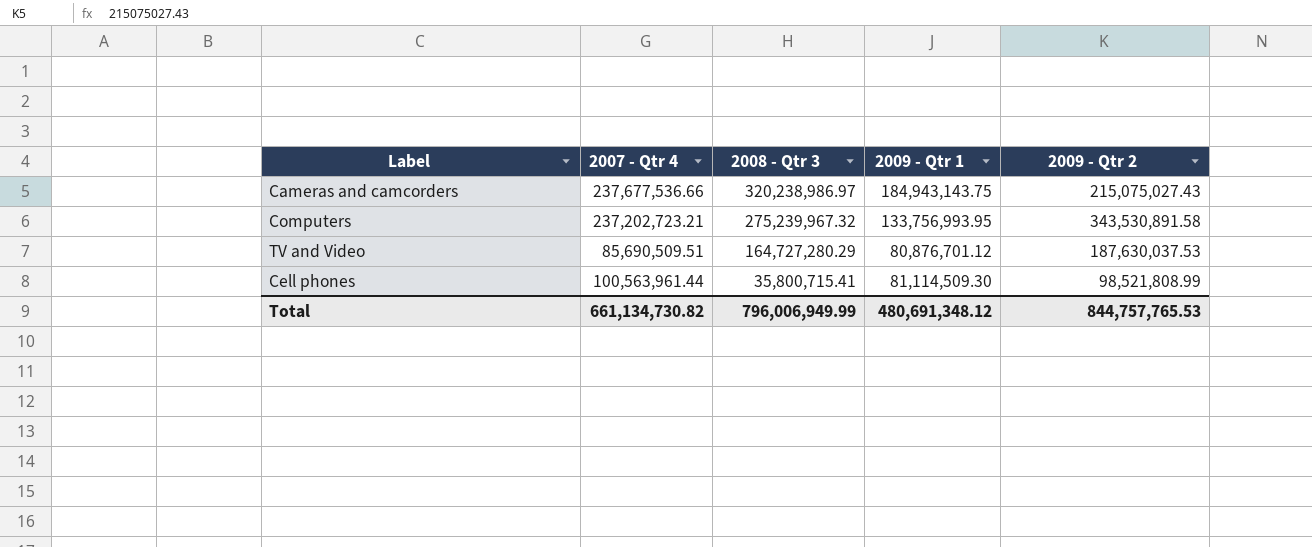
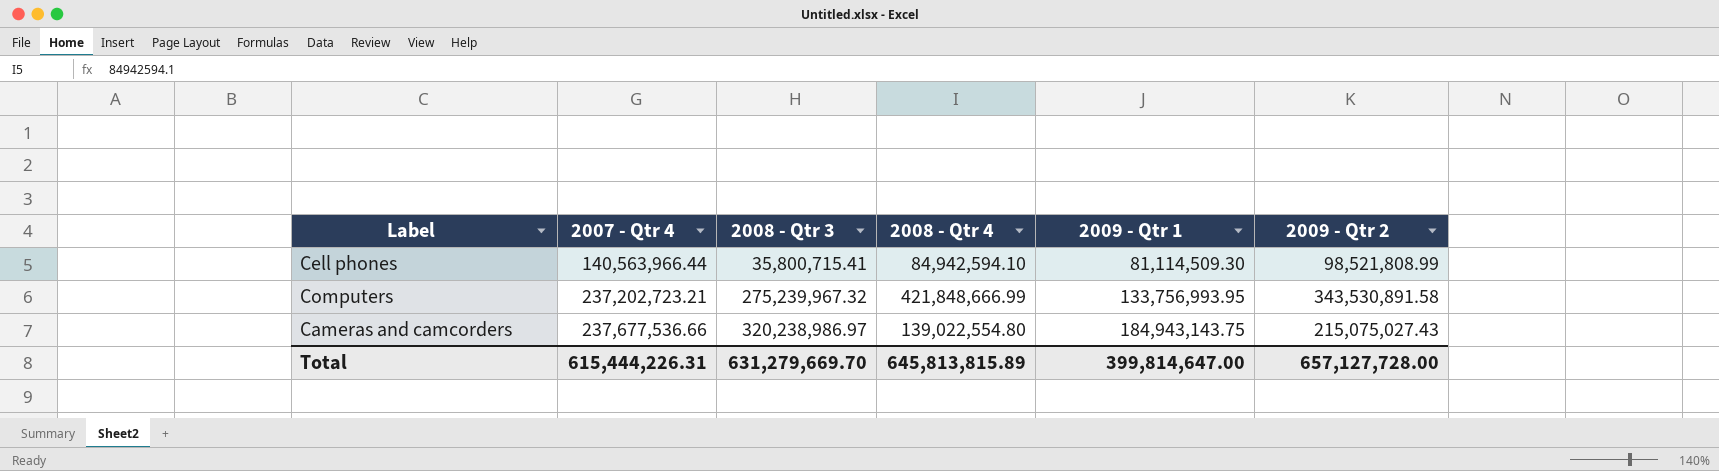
row order: 2008 - Qtr 3 descending -> 2007 - Qtr 4 ascending
column 2008 - Qtr 4 | position: none -> 4
row TV and Video: 85,690,509.51 | 164,727,280.29 | 80,876,701.12 | 187,630,037.53 -> none
Cell phones | 2007 - Qtr 4: 100,563,961.44 -> 140,563,966.44
Total | 2007 - Qtr 4: 661,134,730.82 -> 615,444,226.31
Total | 2008 - Qtr 3: 796,006,949.99 -> 631,279,669.70
Total | 2009 - Qtr 1: 480,691,348.12 -> 399,814,647.00
Total | 2009 - Qtr 2: 844,757,765.53 -> 657,127,728.00

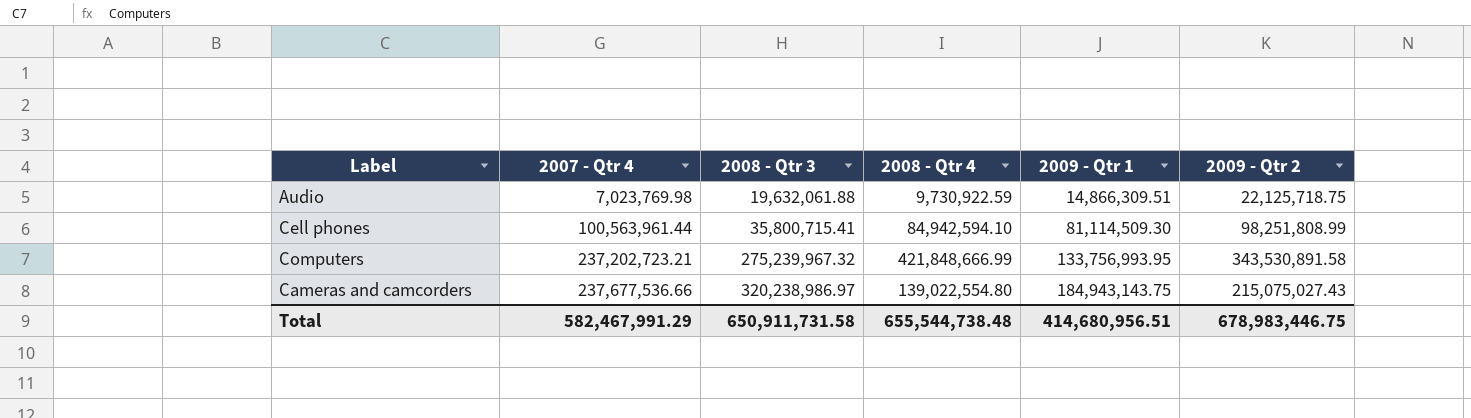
row Audio: none -> 7,023,769.98 | 19,632,061.88 | 9,730,922.59 | 14,866,309.51 | 22,125,718.75
Cell phones | 2007 - Qtr 4: 140,563,966.44 -> 100,563,961.44
Cell phones | 2009 - Qtr 2: 98,521,808.99 -> 98,251,808.99
Total | 2007 - Qtr 4: 615,444,226.31 -> 582,467,991.29
Total | 2008 - Qtr 3: 631,279,669.70 -> 650,911,731.58
Total | 2008 - Qtr 4: 645,813,815.89 -> 655,544,738.48
Total | 2009 - Qtr 1: 399,814,647.00 -> 414,680,956.51
Total | 2009 - Qtr 2: 657,127,728.00 -> 678,983,446.75

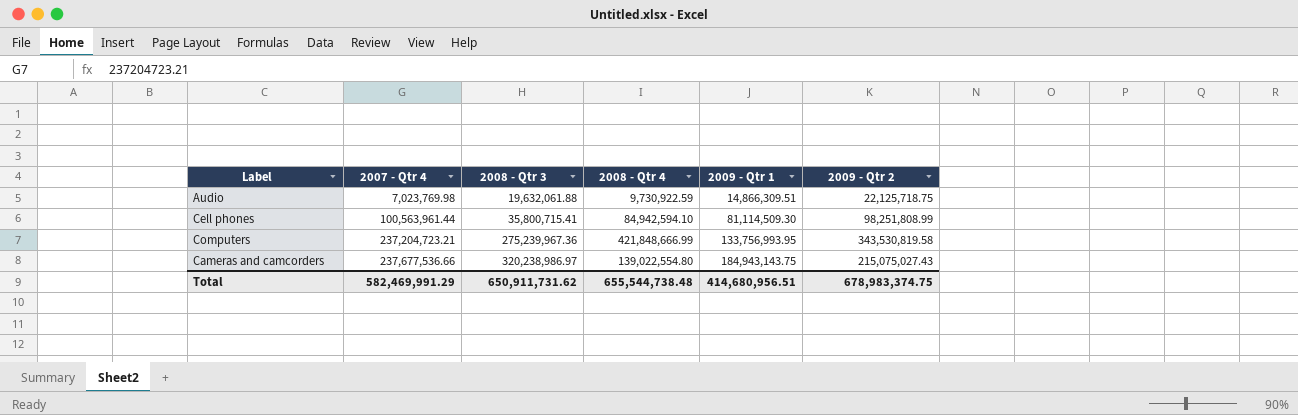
Computers | 2007 - Qtr 4: 237,202,723.21 -> 237,204,723.21
Computers | 2008 - Qtr 3: 275,239,967.32 -> 275,239,967.36
Computers | 2009 - Qtr 2: 343,530,891.58 -> 343,530,819.58
Total | 2007 - Qtr 4: 582,467,991.29 -> 582,469,991.29
Total | 2008 - Qtr 3: 650,911,731.58 -> 650,911,731.62
Total | 2009 - Qtr 2: 678,983,446.75 -> 678,983,374.75

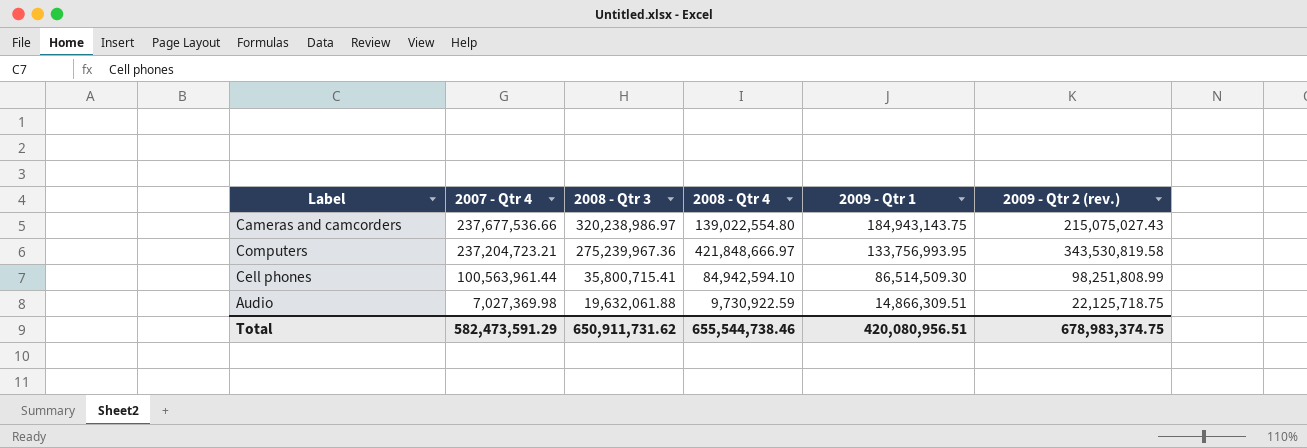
row order: 2007 - Qtr 4 ascending -> 2007 - Qtr 4 descending
column name: 2009 - Qtr 2 -> 2009 - Qtr 2 (rev.)
Computers | 2008 - Qtr 4: 421,848,666.99 -> 421,848,666.97
Cell phones | 2009 - Qtr 1: 81,114,509.30 -> 86,514,509.30
Audio | 2007 - Qtr 4: 7,023,769.98 -> 7,027,369.98
Total | 2007 - Qtr 4: 582,469,991.29 -> 582,473,591.29
Total | 2008 - Qtr 4: 655,544,738.48 -> 655,544,738.46
Total | 2009 - Qtr 1: 414,680,956.51 -> 420,080,956.51

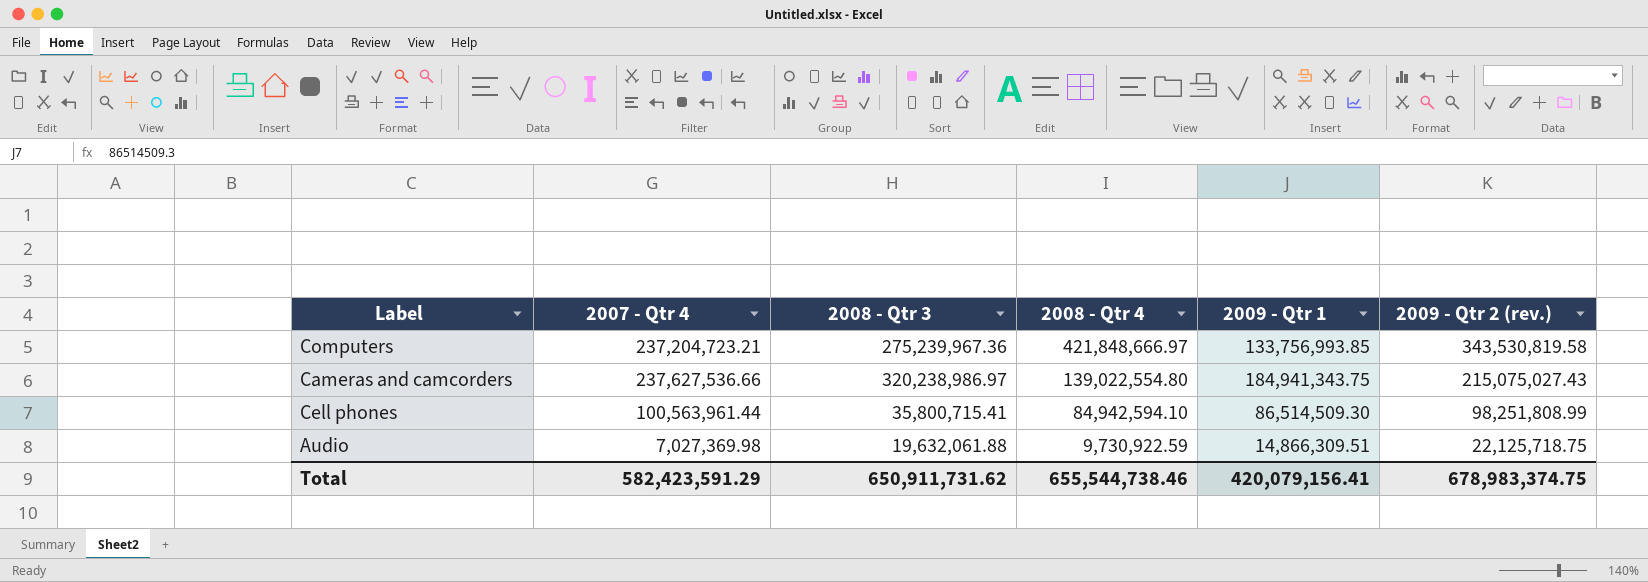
row order: 2007 - Qtr 4 descending -> 2008 - Qtr 4 descending
Computers | 2009 - Qtr 1: 133,756,993.95 -> 133,756,993.85
Cameras and camcorders | 2007 - Qtr 4: 237,677,536.66 -> 237,627,536.66
Cameras and camcorders | 2009 - Qtr 1: 184,943,143.75 -> 184,941,343.75
Total | 2007 - Qtr 4: 582,473,591.29 -> 582,423,591.29
Total | 2009 - Qtr 1: 420,080,956.51 -> 420,079,156.41

